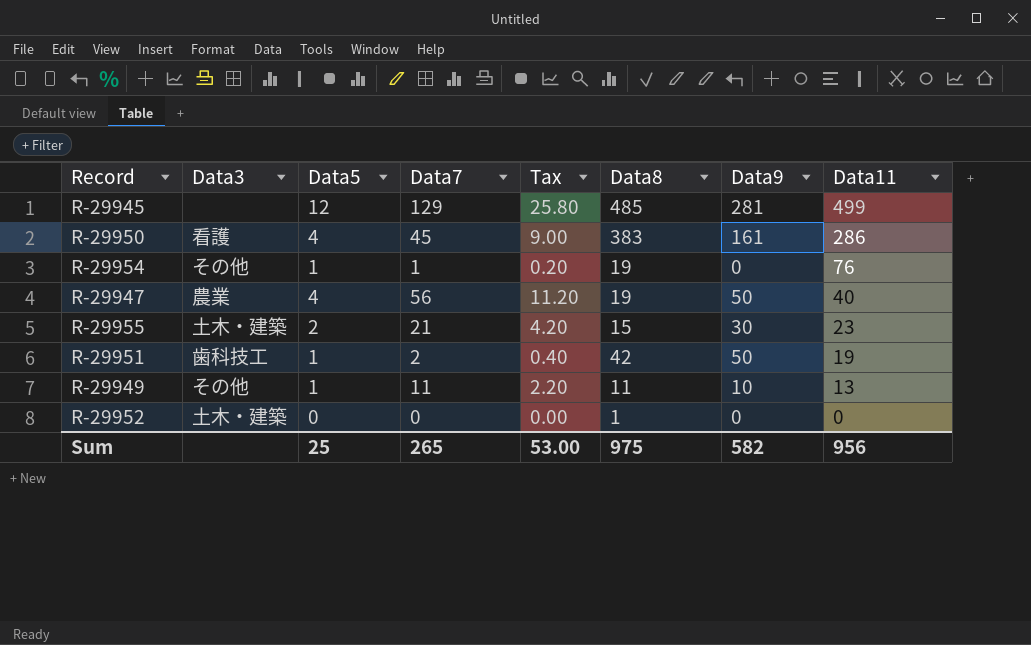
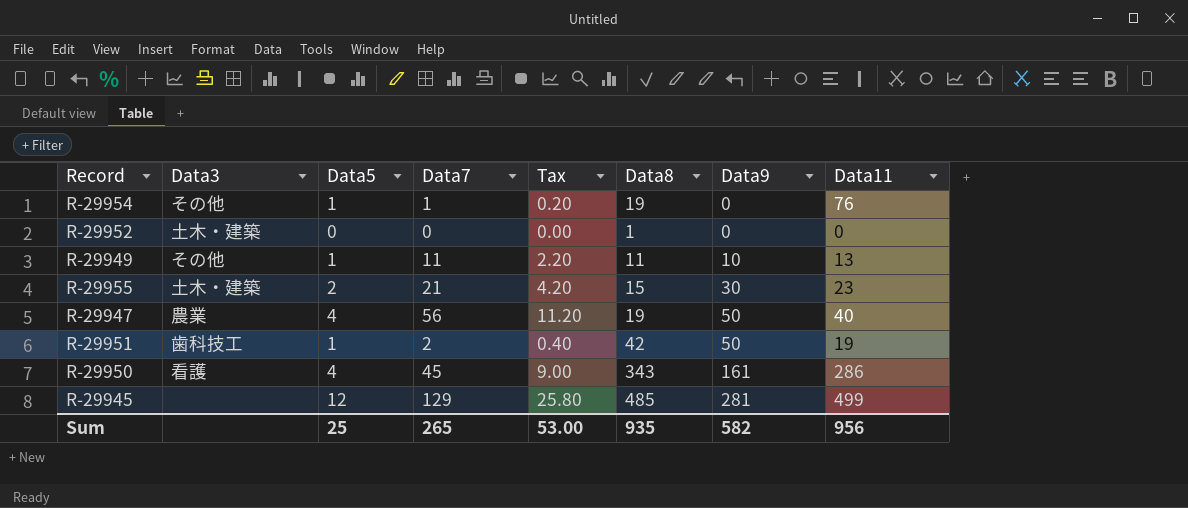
row order: Data11 descending -> Data9 ascending
R-29950 | Data8: 383 -> 343
Sum | Data8: 975 -> 935

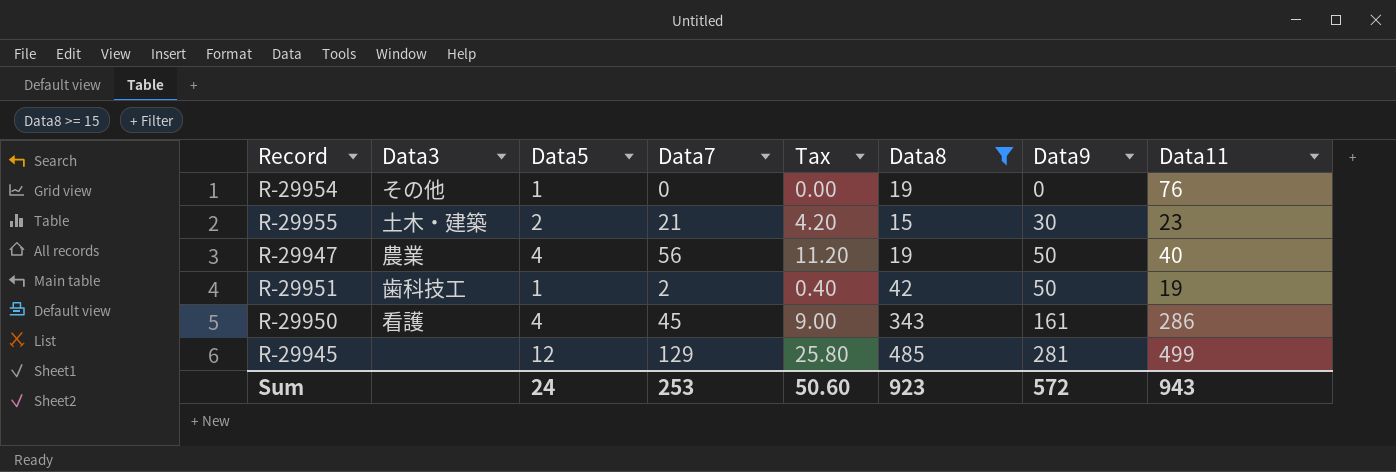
filter: none -> Data8 >= 15
R-29954 | Data7: 1 -> 0
R-29954 | Tax: 0.20 -> 0.00
Sum | Data5: 25 -> 24
Sum | Data7: 265 -> 253
Sum | Tax: 53.00 -> 50.60
Sum | Data8: 935 -> 923
Sum | Data9: 582 -> 572
Sum | Data11: 956 -> 943

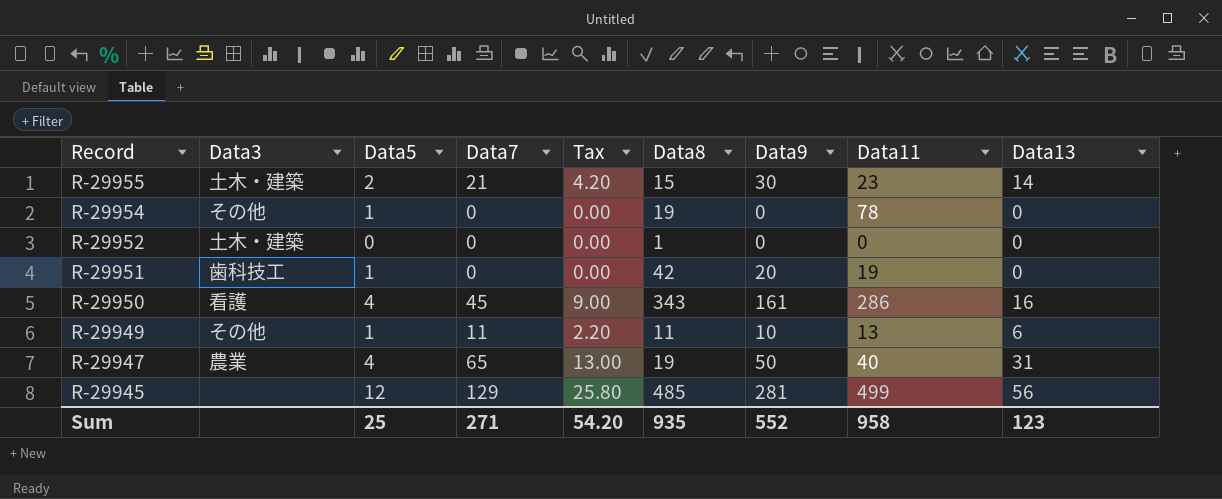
filter: Data8 >= 15 -> none
row order: Data9 ascending -> Record descending
column Data13 | position: none -> 9
R-29954 | Data11: 76 -> 78
R-29951 | Data7: 2 -> 0
R-29951 | Tax: 0.40 -> 0.00
R-29951 | Data9: 50 -> 20
R-29947 | Data7: 56 -> 65
R-29947 | Tax: 11.20 -> 13.00
Sum | Data5: 24 -> 25
Sum | Data7: 253 -> 271
Sum | Tax: 50.60 -> 54.20
Sum | Data8: 923 -> 935
Sum | Data9: 572 -> 552
Sum | Data11: 943 -> 958

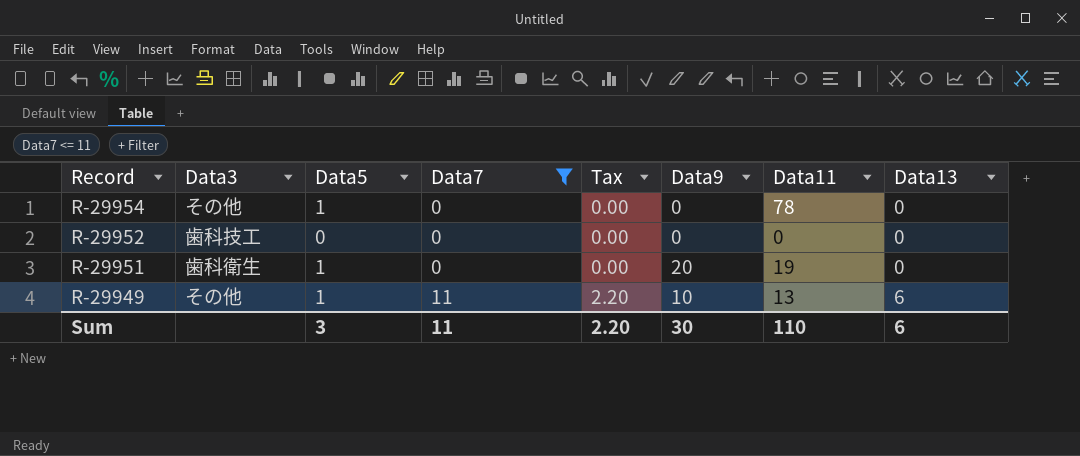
filter: none -> Data7 <= 11
column Data8 | position: 6 -> none
R-29952 | Data3: 土木・建築 -> 歯科技工
R-29951 | Data3: 歯科技工 -> 歯科衛生
Sum | Data5: 25 -> 3
Sum | Data7: 271 -> 11
Sum | Tax: 54.20 -> 2.20
Sum | Data9: 552 -> 30
Sum | Data11: 958 -> 110
Sum | Data13: 123 -> 6

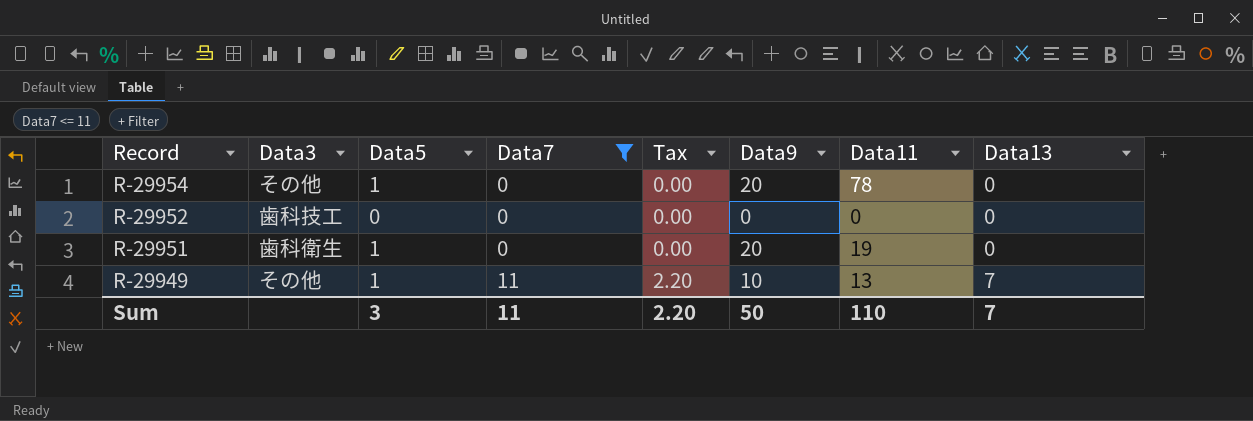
R-29954 | Data9: 0 -> 20
R-29949 | Data13: 6 -> 7
Sum | Data9: 30 -> 50
Sum | Data13: 6 -> 7

